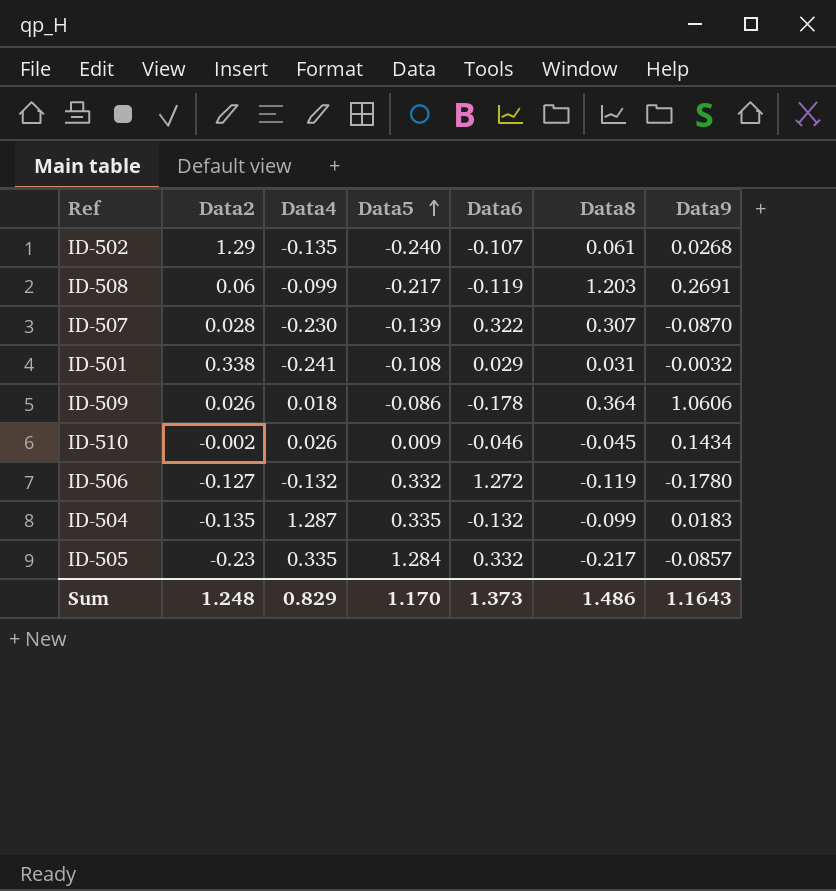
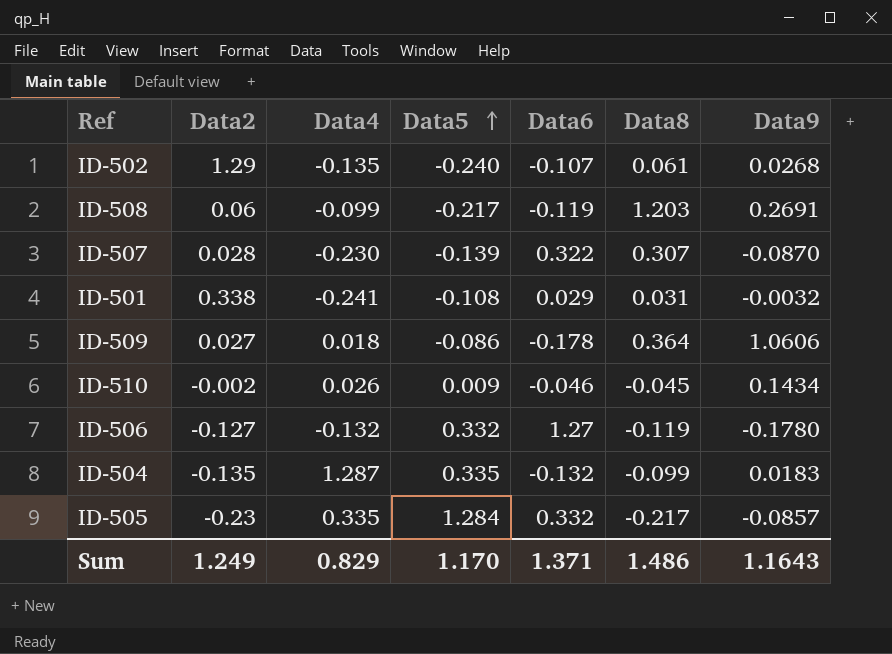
ID-509 | Data2: 0.026 -> 0.027
ID-506 | Data6: 1.272 -> 1.27
Sum | Data2: 1.248 -> 1.249
Sum | Data6: 1.373 -> 1.371

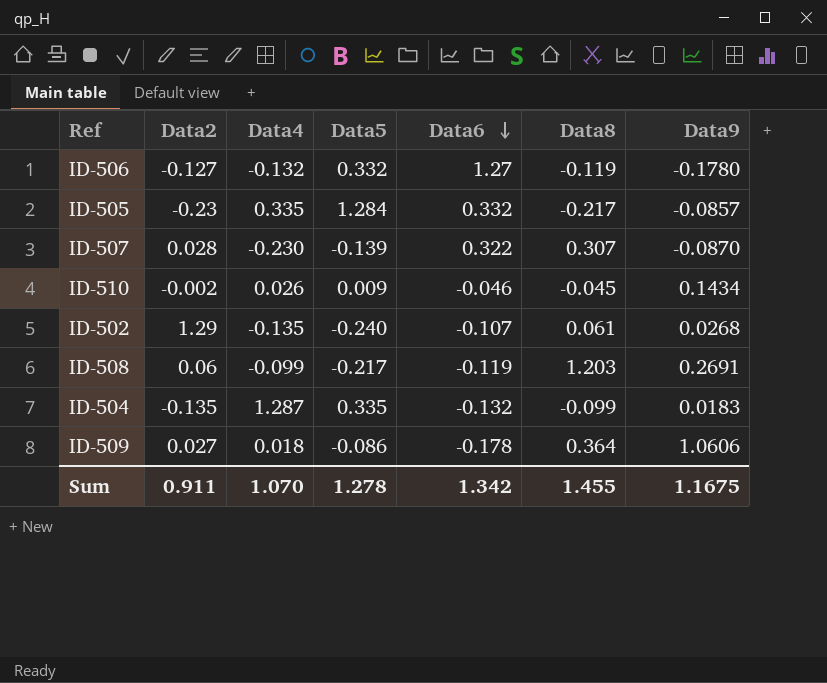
row order: Data5 ascending -> Data6 descending
row ID-501: 0.338 | -0.241 | -0.108 | 0.029 | 0.031 | -0.0032 -> none
Sum | Data2: 1.249 -> 0.911
Sum | Data4: 0.829 -> 1.070
Sum | Data5: 1.170 -> 1.278
Sum | Data6: 1.371 -> 1.342
Sum | Data8: 1.486 -> 1.455
Sum | Data9: 1.1643 -> 1.1675

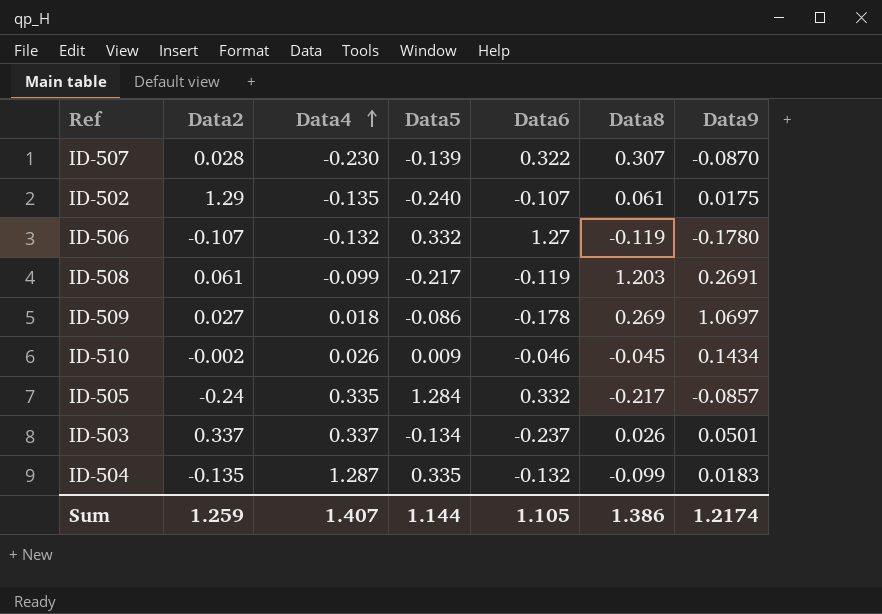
row order: Data6 descending -> Data4 ascending
ID-502 | Data9: 0.0268 -> 0.0175
ID-506 | Data2: -0.127 -> -0.107
ID-508 | Data2: 0.06 -> 0.061
ID-509 | Data8: 0.364 -> 0.269
ID-509 | Data9: 1.0606 -> 1.0697
ID-505 | Data2: -0.23 -> -0.24
row ID-503: none -> 0.337 | 0.337 | -0.134 | -0.237 | 0.026 | 0.0501
Sum | Data2: 0.911 -> 1.259
Sum | Data4: 1.070 -> 1.407
Sum | Data5: 1.278 -> 1.144
Sum | Data6: 1.342 -> 1.105
Sum | Data8: 1.455 -> 1.386
Sum | Data9: 1.1675 -> 1.2174

